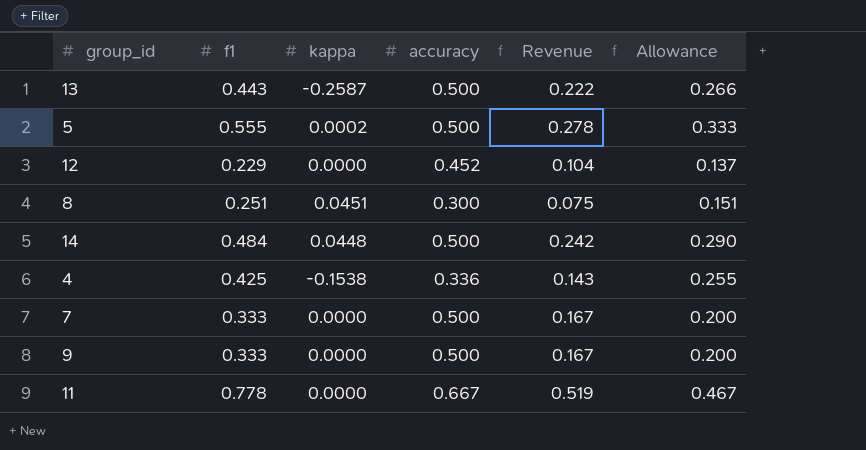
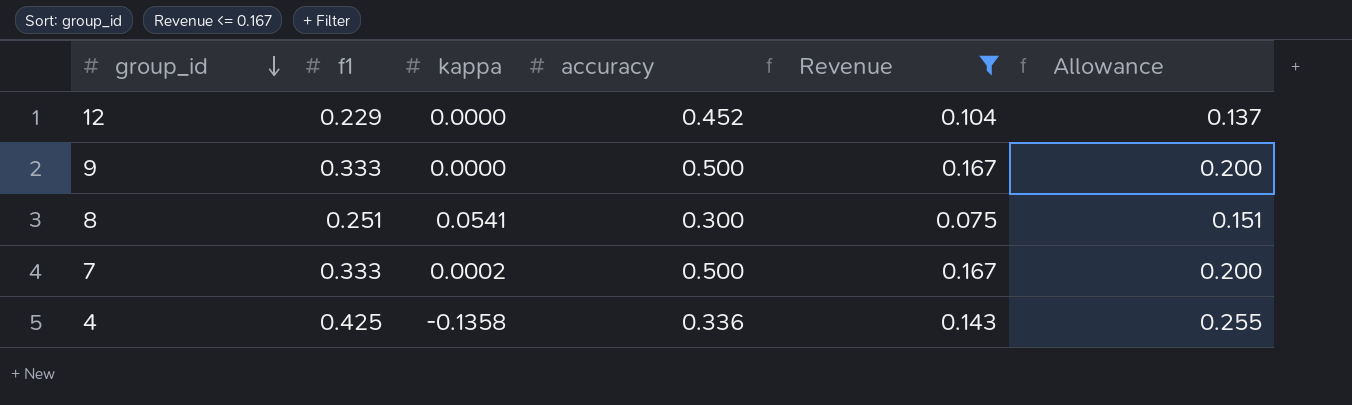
filter: none -> Revenue <= 0.167
row order: none -> group_id descending
8 | kappa: 0.0451 -> 0.0541
7 | kappa: 0.0000 -> 0.0002
4 | kappa: -0.1538 -> -0.1358

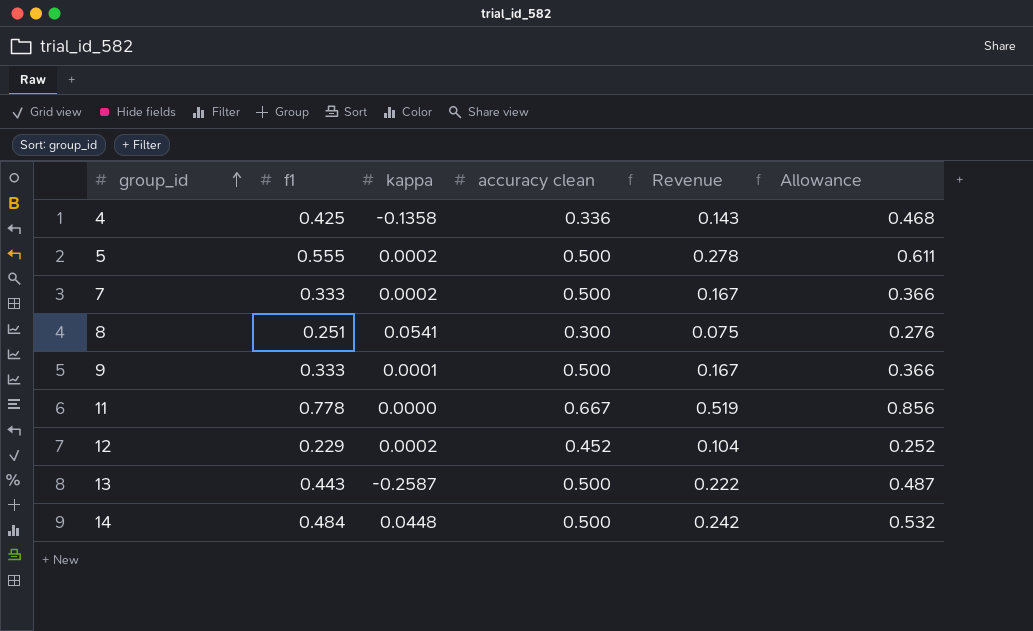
filter: Revenue <= 0.167 -> none
row order: group_id descending -> group_id ascending
column name: accuracy -> accuracy clean
column Allowance | formula: [f1] * 0.6 -> [f1] * 1.1
9 | kappa: 0.0000 -> 0.0001
12 | kappa: 0.0000 -> 0.0002

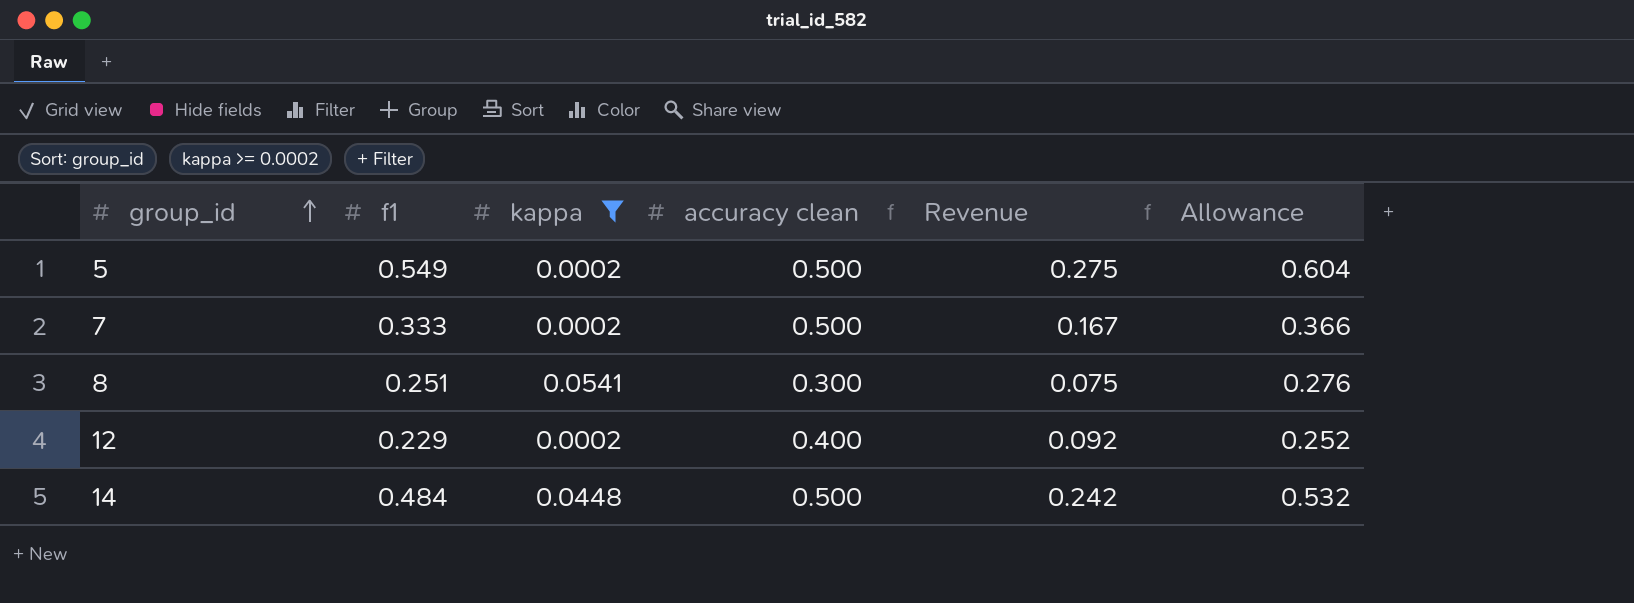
filter: none -> kappa >= 0.0002
5 | f1: 0.555 -> 0.549
5 | Revenue: 0.278 -> 0.275
5 | Allowance: 0.611 -> 0.604
12 | accuracy clean: 0.452 -> 0.400
12 | Revenue: 0.104 -> 0.092

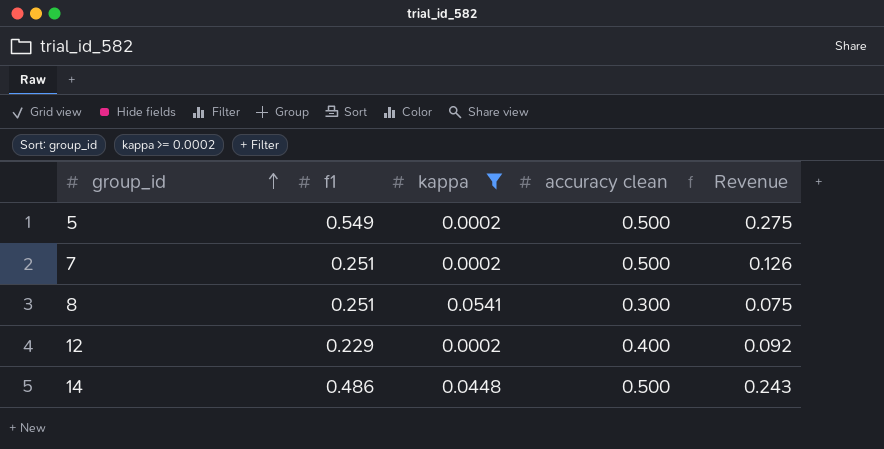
column Allowance | formula: [f1] * 1.1 -> none
7 | f1: 0.333 -> 0.251
7 | Revenue: 0.167 -> 0.126
14 | f1: 0.484 -> 0.486
14 | Revenue: 0.242 -> 0.243

